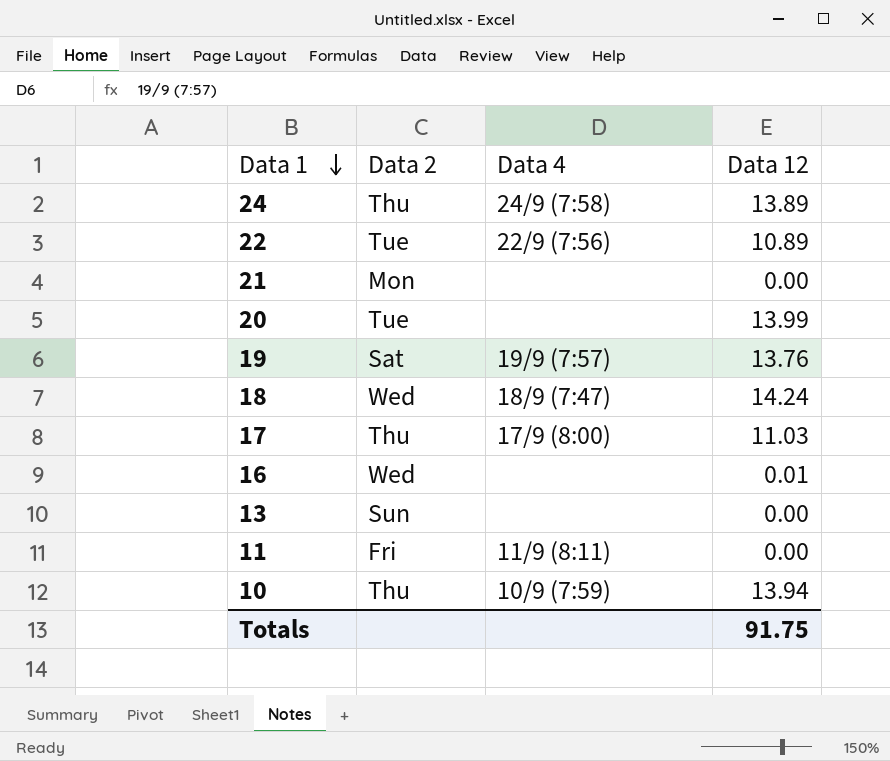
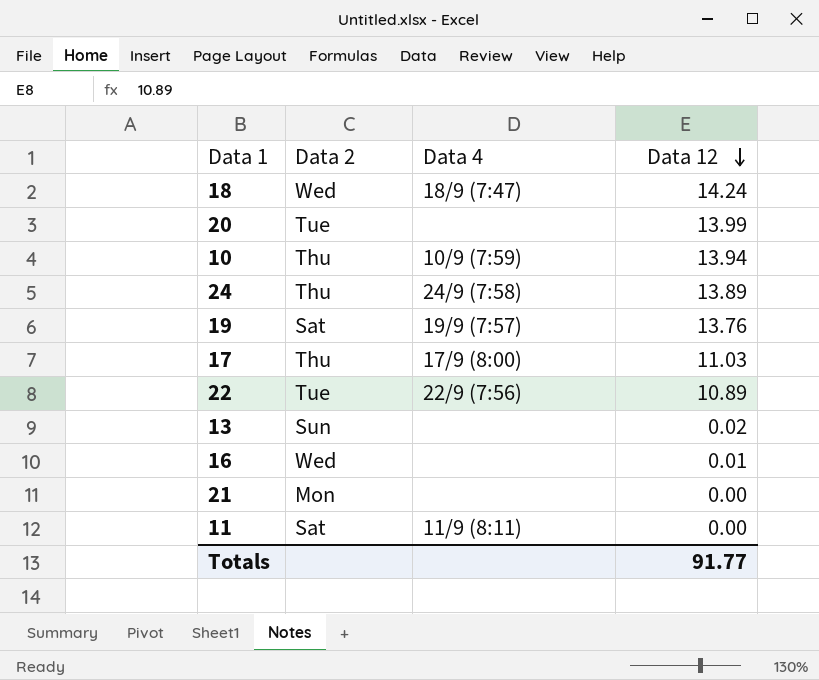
row order: Data 1 descending -> Data 12 descending
13 | Data 12: 0.00 -> 0.02
11 | Data 2: Fri -> Sat
Totals | Data 12: 91.75 -> 91.77

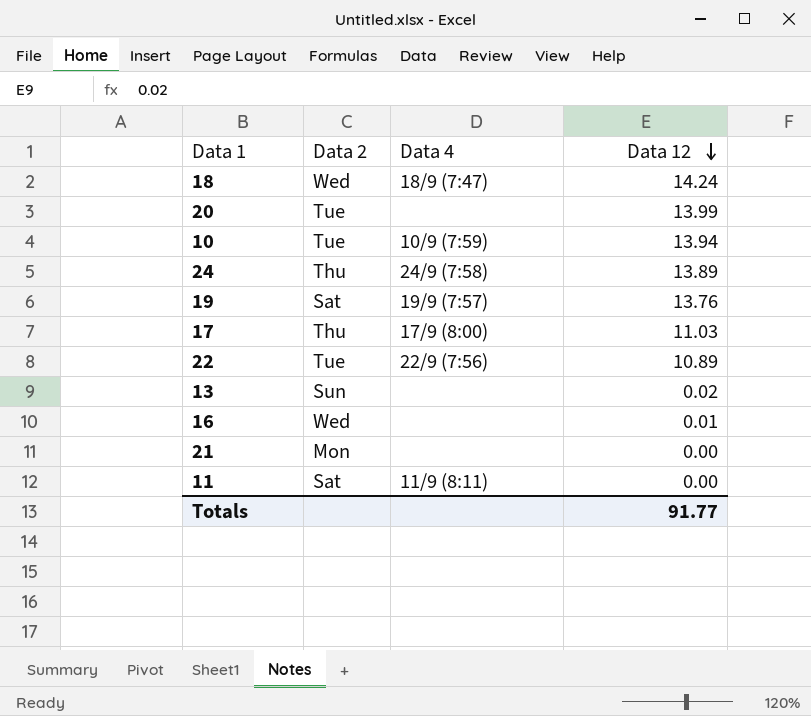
10 | Data 2: Thu -> Tue

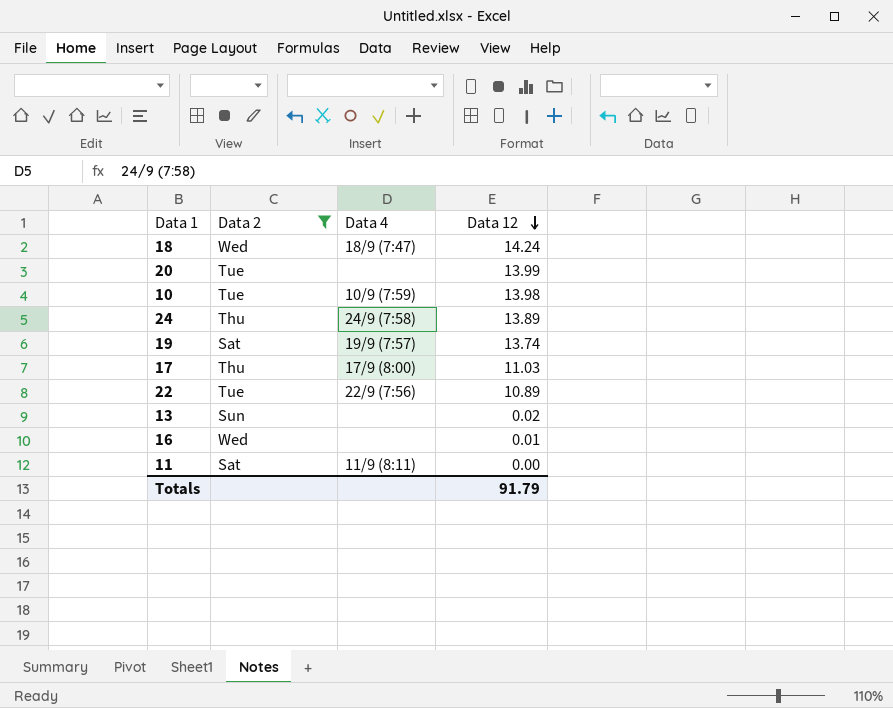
filter: none -> Data 2 != Mon
10 | Data 12: 13.94 -> 13.98
19 | Data 12: 13.76 -> 13.74
Totals | Data 12: 91.77 -> 91.79

